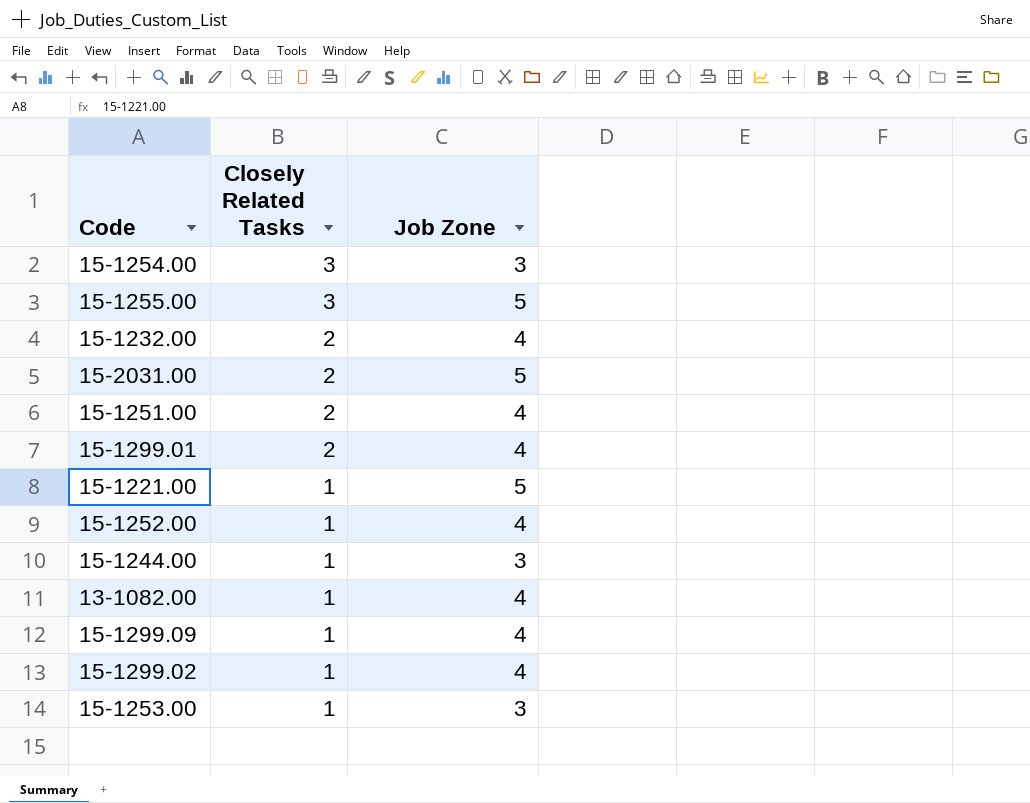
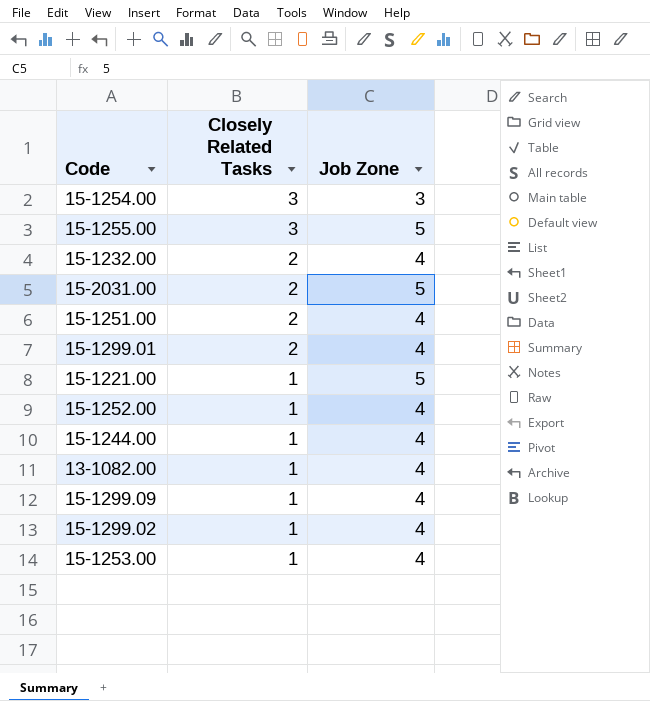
15-1244.00 | Job Zone: 3 -> 4
15-1253.00 | Job Zone: 3 -> 4

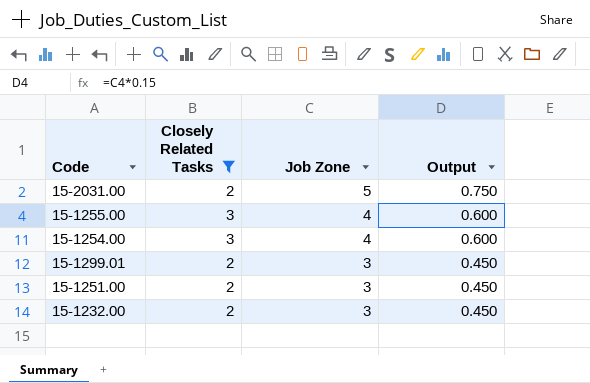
filter: none -> Closely Related Tasks != 1
row order: Closely Related Tasks descending -> Job Zone descending
column Output | formula: none -> [Job Zone] * 0.15
15-1255.00 | Job Zone: 5 -> 4
15-1254.00 | Job Zone: 3 -> 4
15-1299.01 | Job Zone: 4 -> 3
15-1251.00 | Job Zone: 4 -> 3
15-1232.00 | Job Zone: 4 -> 3

